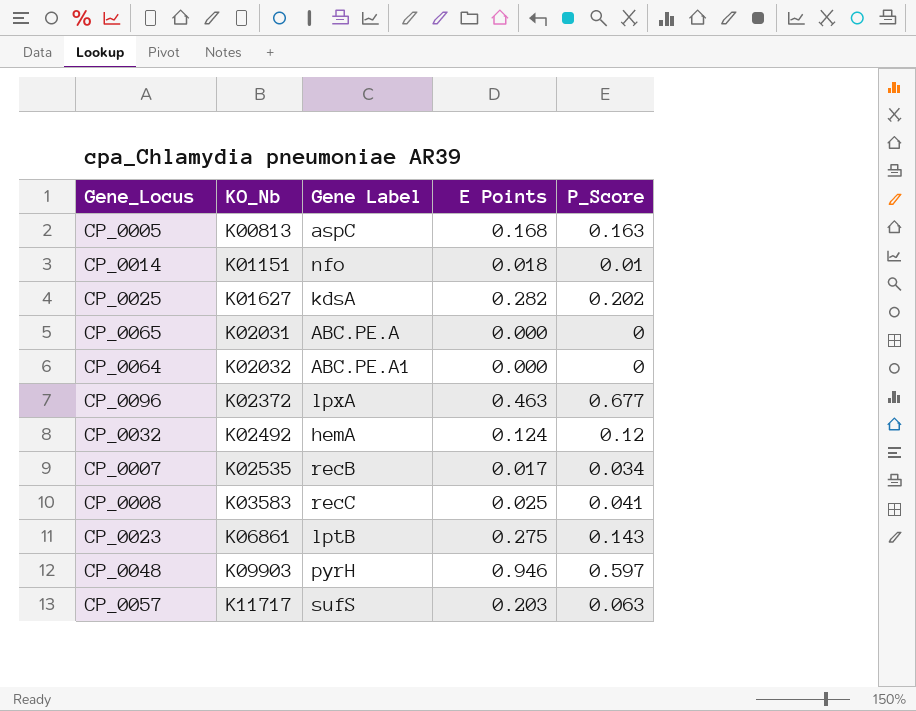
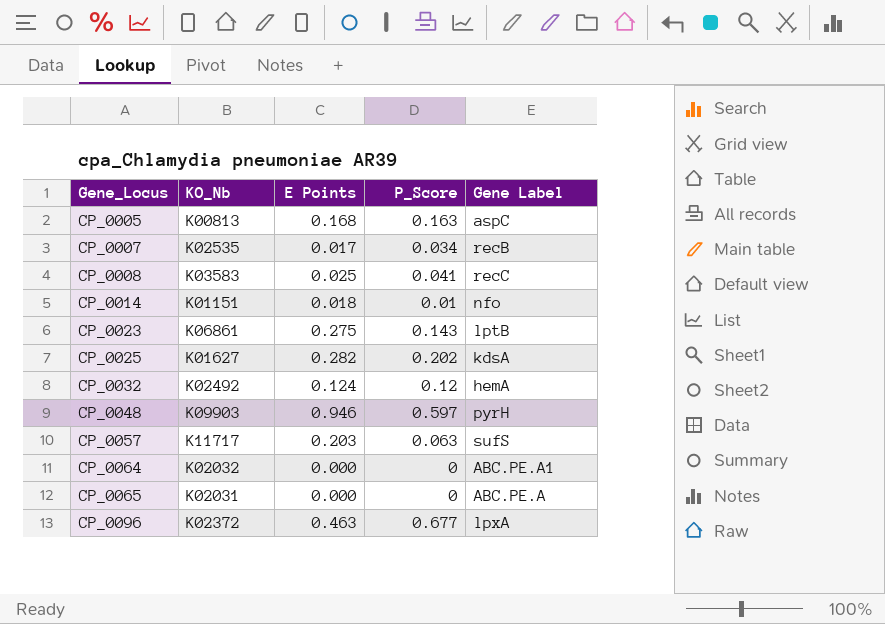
row order: KO_Nb ascending -> Gene_Locus ascending
column Gene Label | position: 3 -> 5

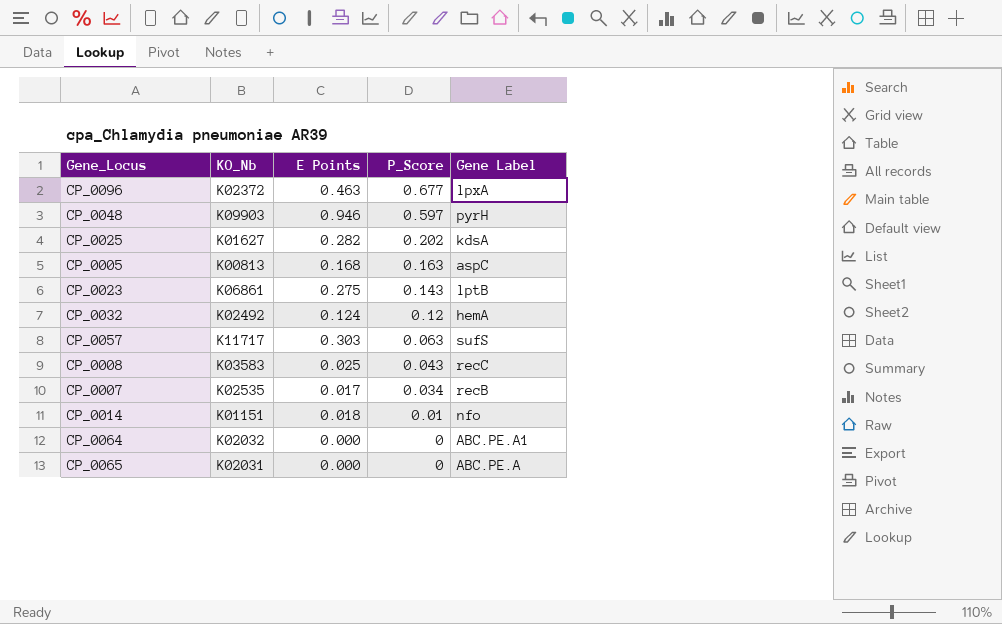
row order: Gene_Locus ascending -> P_Score descending
CP_0057 | E Points: 0.203 -> 0.303
CP_0008 | P_Score: 0.041 -> 0.043

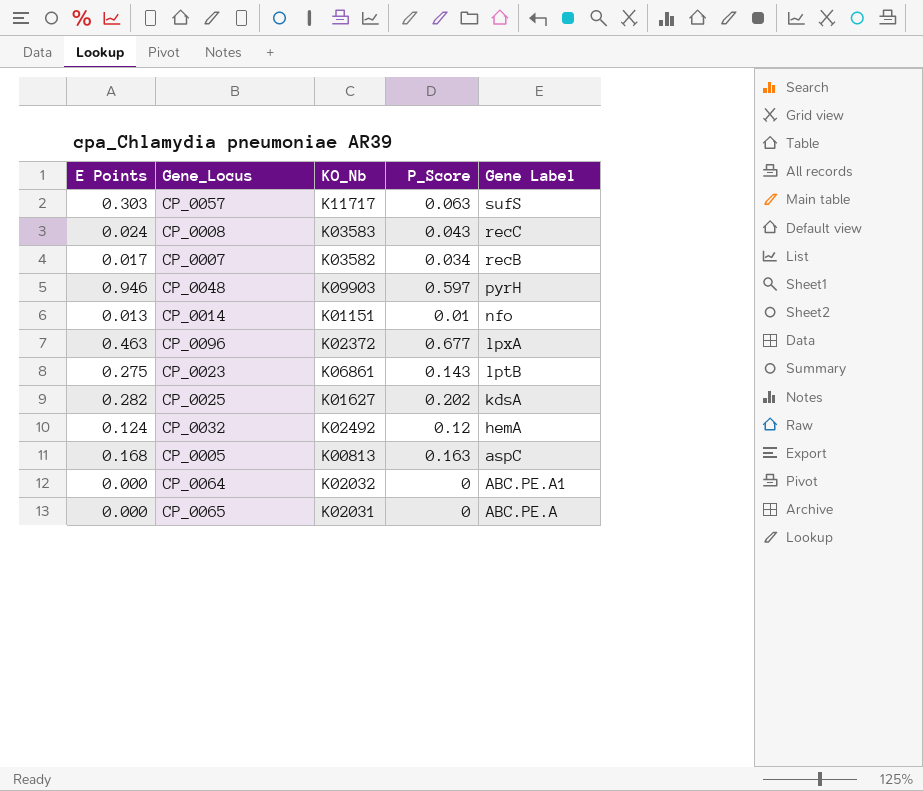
row order: P_Score descending -> Gene Label descending
column E Points | position: 3 -> 1
CP_0008 | E Points: 0.025 -> 0.024
CP_0007 | KO_Nb: K02535 -> K03582
CP_0014 | E Points: 0.018 -> 0.013

